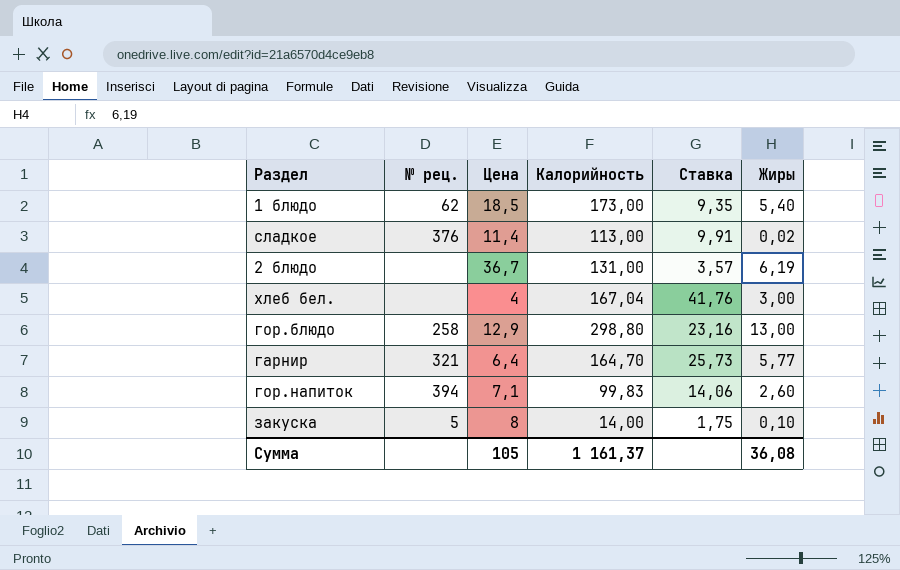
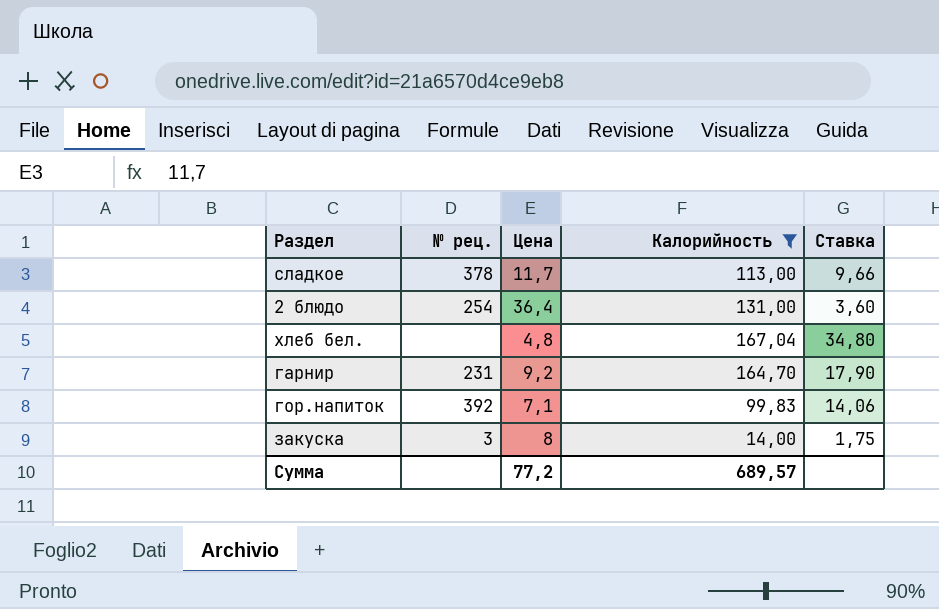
filter: none -> Калорийность <= 167,04
column Жиры | position: 6 -> none
сладкое | № рец.: 376 -> 378
сладкое | Цена: 11,4 -> 11,7
сладкое | Ставка: 9,91 -> 9,66
2 блюдо | № рец.: none -> 254
2 блюдо | Цена: 36,7 -> 36,4
2 блюдо | Ставка: 3,57 -> 3,60
хлеб бел. | Цена: 4 -> 4,8
хлеб бел. | Ставка: 41,76 -> 34,80
гарнир | № рец.: 321 -> 231
гарнир | Цена: 6,4 -> 9,2
гарнир | Ставка: 25,73 -> 17,90
гор.напиток | № рец.: 394 -> 392
закуска | № рец.: 5 -> 3
Сумма | Цена: 105 -> 77,2
Сумма | Калорийность: 1 161,37 -> 689,57

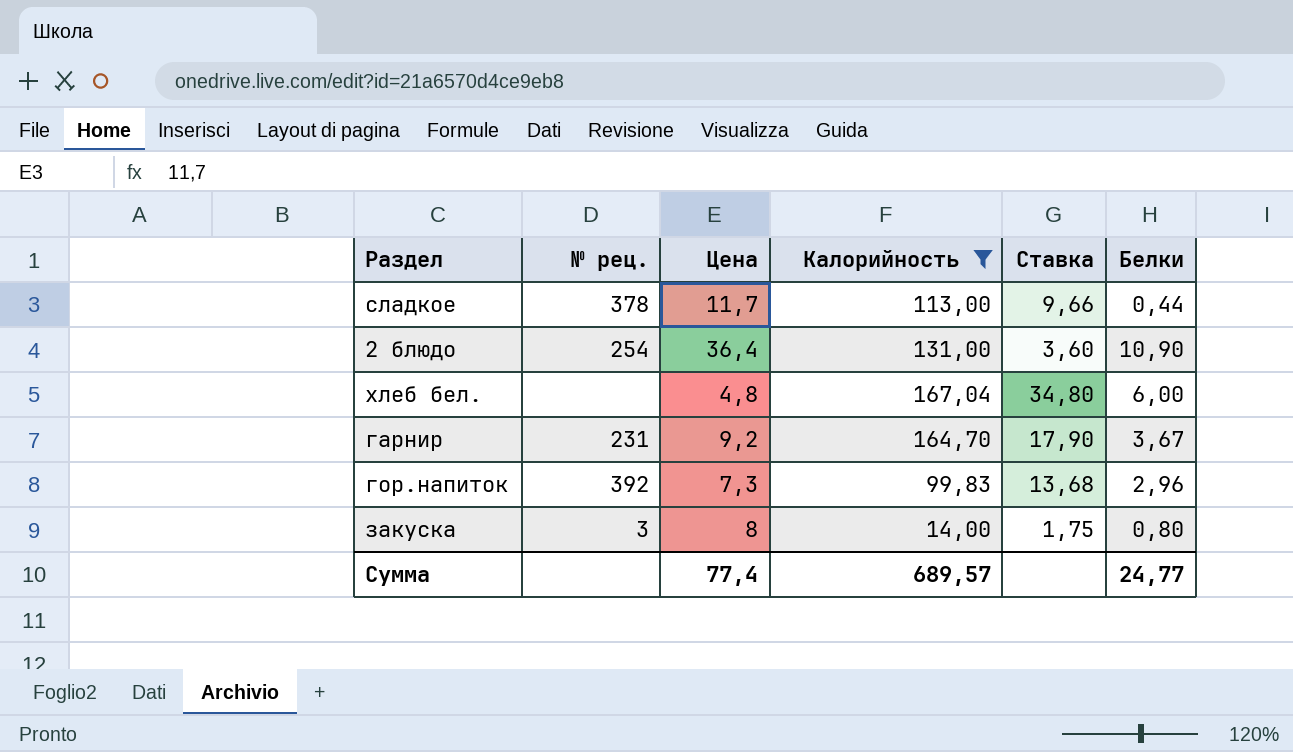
column Белки | position: none -> 6
гор.напиток | Цена: 7,1 -> 7,3
гор.напиток | Ставка: 14,06 -> 13,68
Сумма | Цена: 77,2 -> 77,4

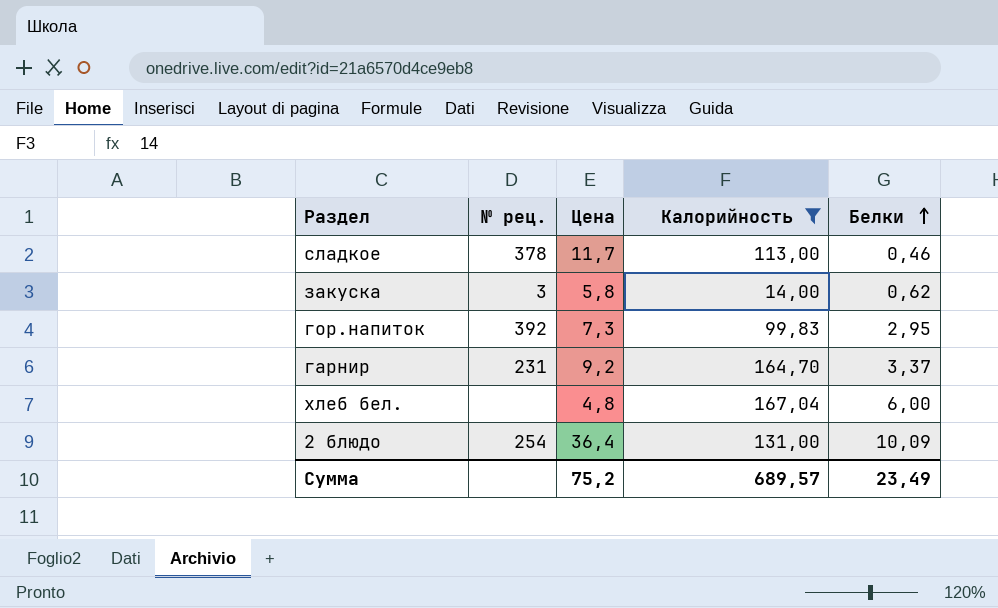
row order: none -> Белки ascending
column Ставка | formula: [Калорийность] / [Цена] -> none
сладкое | Белки: 0,44 -> 0,46
закуска | Цена: 8 -> 5,8
закуска | Белки: 0,80 -> 0,62
гор.напиток | Белки: 2,96 -> 2,95
гарнир | Белки: 3,67 -> 3,37
2 блюдо | Белки: 10,90 -> 10,09
Сумма | Цена: 77,4 -> 75,2
Сумма | Белки: 24,77 -> 23,49

